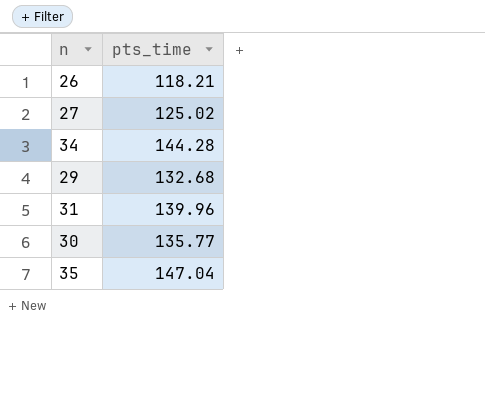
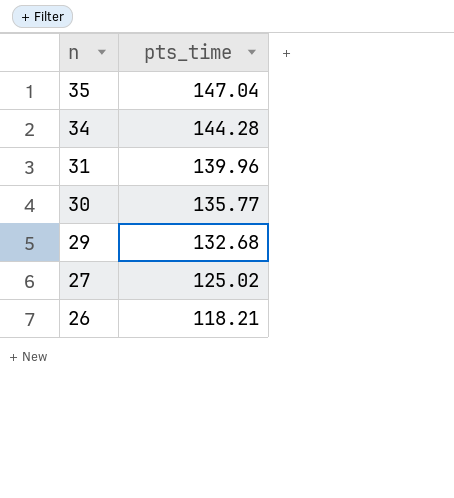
row order: none -> n descending

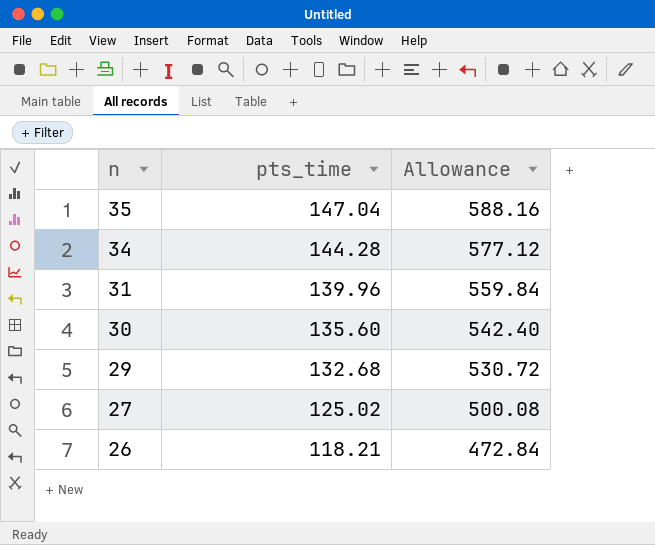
column Allowance | formula: none -> [pts_time] * 4
30 | pts_time: 135.77 -> 135.60

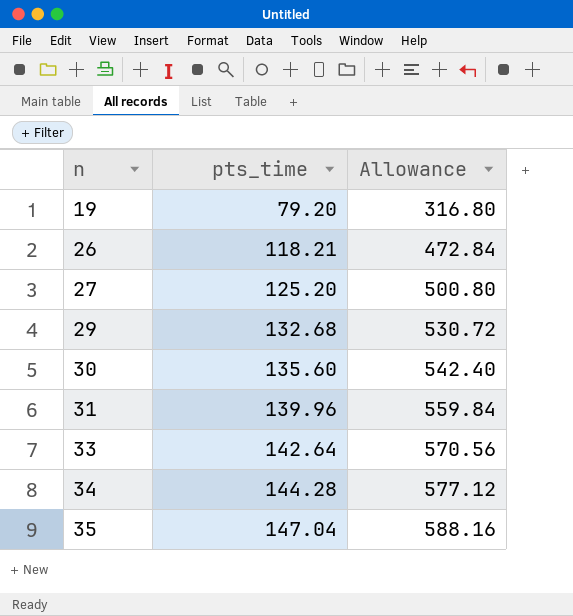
row order: n descending -> n ascending
row 19: none -> 79.20 | 316.80
27 | pts_time: 125.02 -> 125.20
27 | Allowance: 500.08 -> 500.80
row 33: none -> 142.64 | 570.56

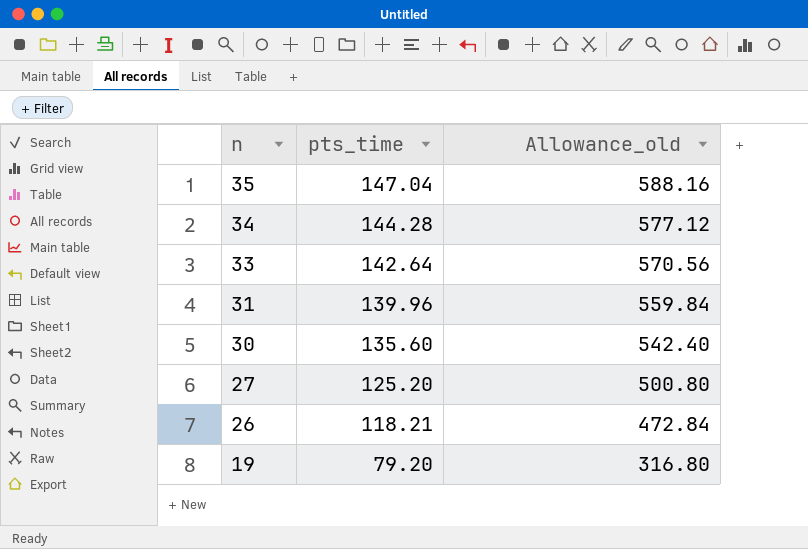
row order: n ascending -> n descending
column name: Allowance -> Allowance_old
row 29: 132.68 | 530.72 -> none

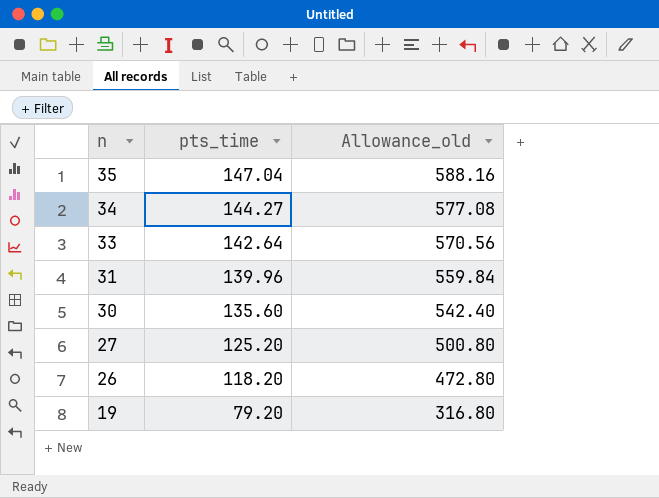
34 | pts_time: 144.28 -> 144.27
34 | Allowance_old: 577.12 -> 577.08
26 | pts_time: 118.21 -> 118.20
26 | Allowance_old: 472.84 -> 472.80

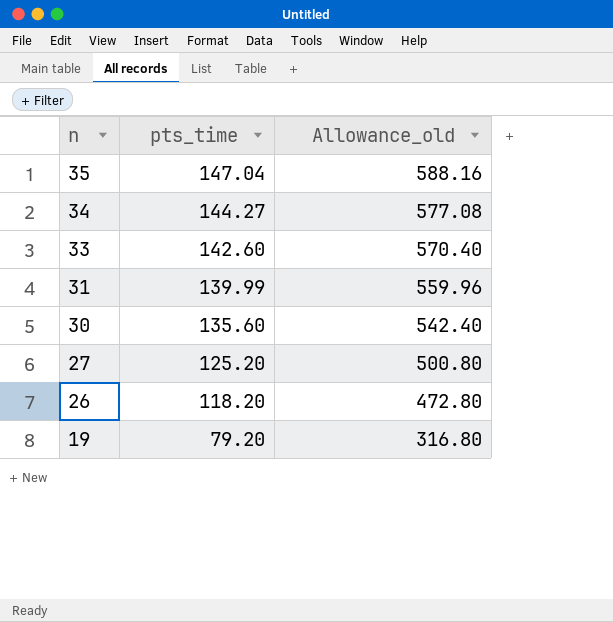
33 | pts_time: 142.64 -> 142.60
33 | Allowance_old: 570.56 -> 570.40
31 | pts_time: 139.96 -> 139.99
31 | Allowance_old: 559.84 -> 559.96

